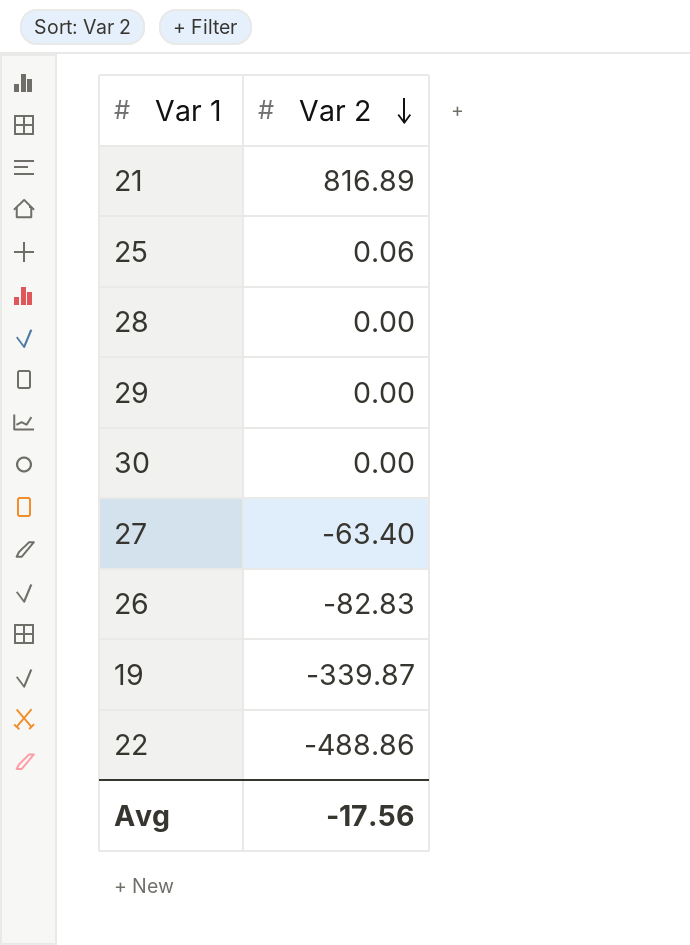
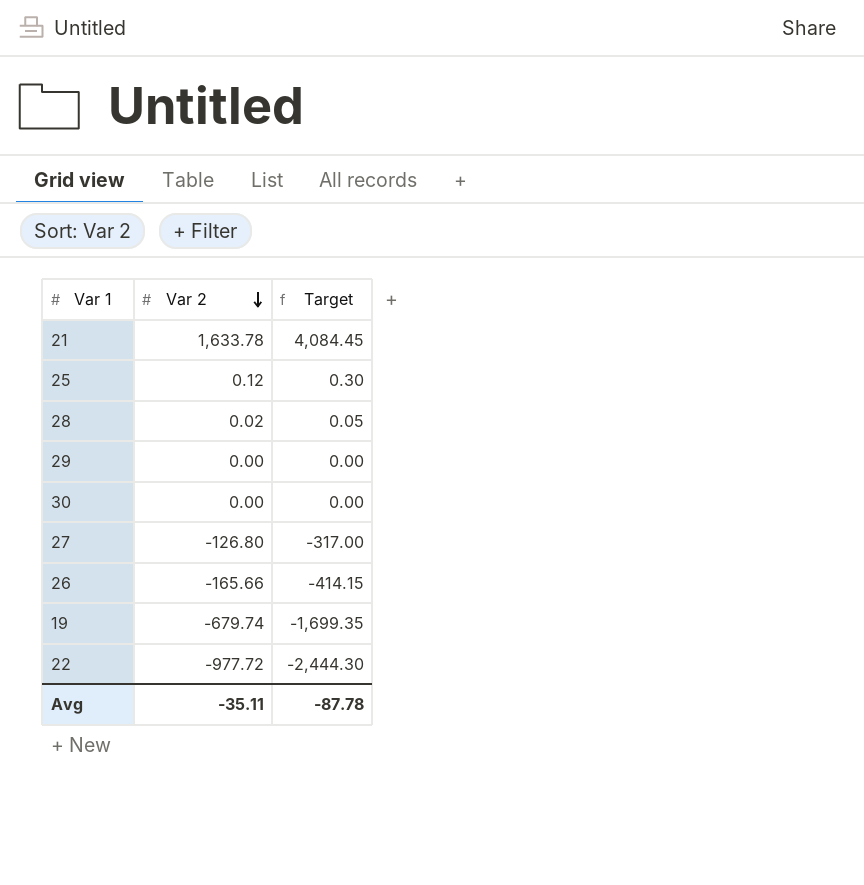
column Target | formula: none -> [Var 2] * 2.5
21 | Var 2: 816.89 -> 1,633.78
25 | Var 2: 0.06 -> 0.12
28 | Var 2: 0.00 -> 0.02
27 | Var 2: -63.40 -> -126.80
26 | Var 2: -82.83 -> -165.66
19 | Var 2: -339.87 -> -679.74
22 | Var 2: -488.86 -> -977.72
Avg | Var 2: -17.56 -> -35.11

